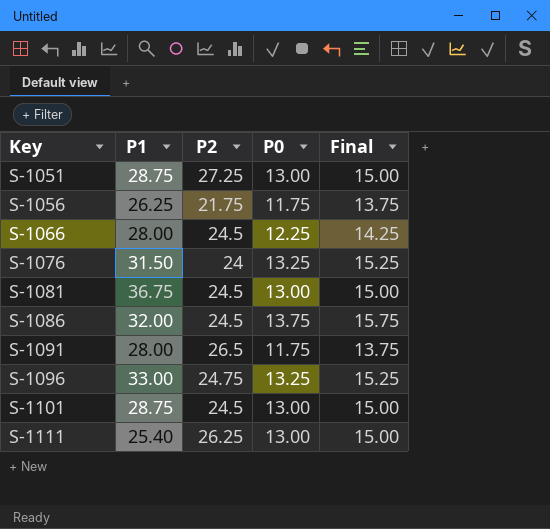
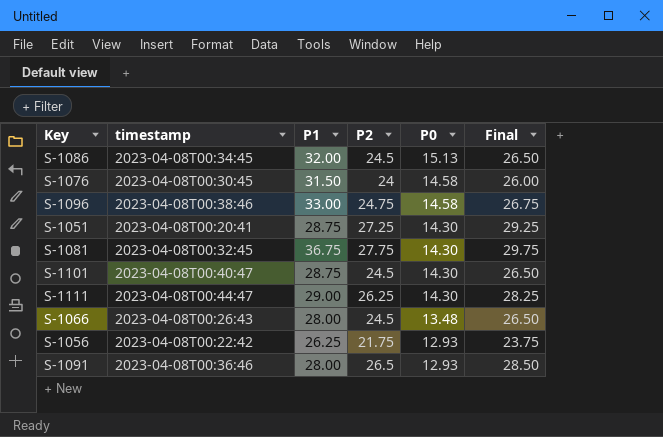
row order: Key ascending -> P0 descending
column timestamp | position: none -> 2
column Final | formula: [P0] + 2 -> [P2] + 2
S-1086 | P0: 13.75 -> 15.13
S-1076 | P0: 13.25 -> 14.58
S-1096 | P0: 13.25 -> 14.58
S-1051 | P0: 13.00 -> 14.30
S-1081 | P2: 24.5 -> 27.75
S-1081 | P0: 13.00 -> 14.30
S-1101 | P0: 13.00 -> 14.30
S-1111 | P1: 25.40 -> 29.00
S-1111 | P0: 13.00 -> 14.30
S-1066 | P0: 12.25 -> 13.48
S-1056 | P0: 11.75 -> 12.93
S-1091 | P0: 11.75 -> 12.93

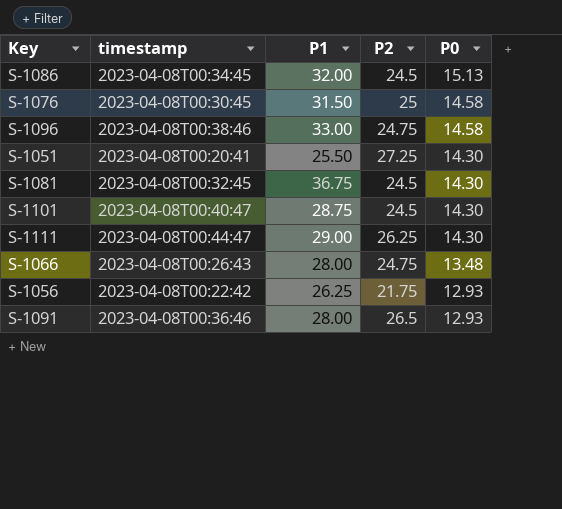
column Final | formula: [P2] + 2 -> none
S-1076 | P2: 24 -> 25
S-1051 | P1: 28.75 -> 25.50
S-1081 | P2: 27.75 -> 24.5
S-1066 | P2: 24.5 -> 24.75

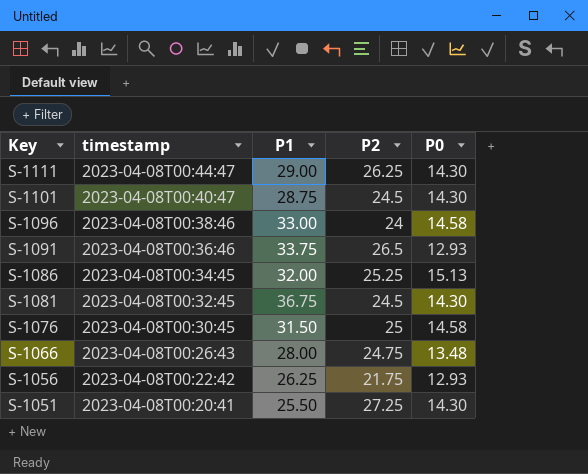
row order: P0 descending -> Key descending
S-1096 | P2: 24.75 -> 24
S-1091 | P1: 28.00 -> 33.75
S-1086 | P2: 24.5 -> 25.25

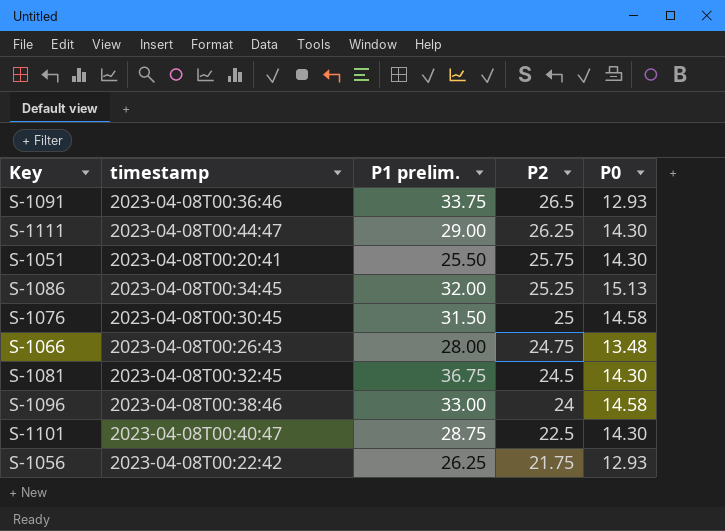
row order: Key descending -> P2 descending
column name: P1 -> P1 prelim.
S-1051 | P2: 27.25 -> 25.75
S-1101 | P2: 24.5 -> 22.5

